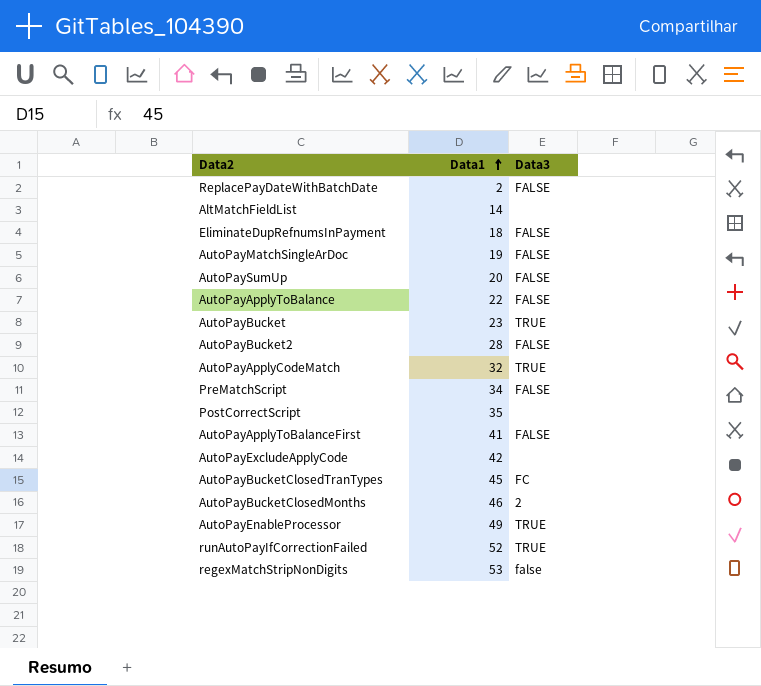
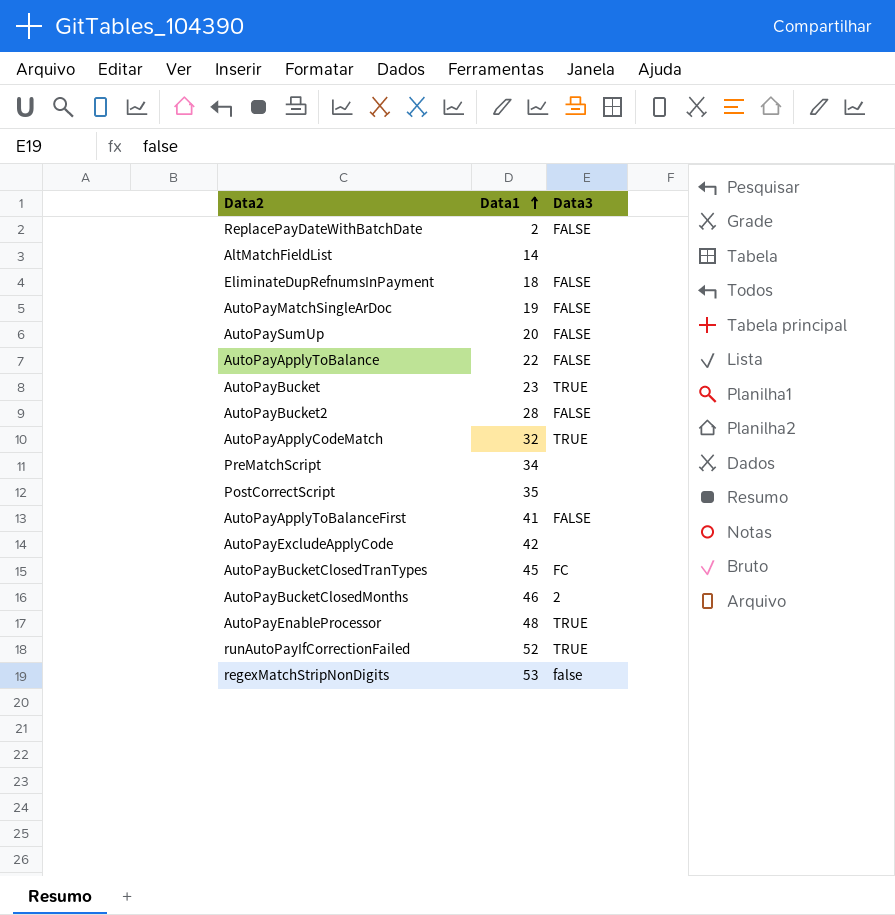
PreMatchScript | Data3: FALSE -> none
AutoPayEnableProcessor | Data1: 49 -> 48

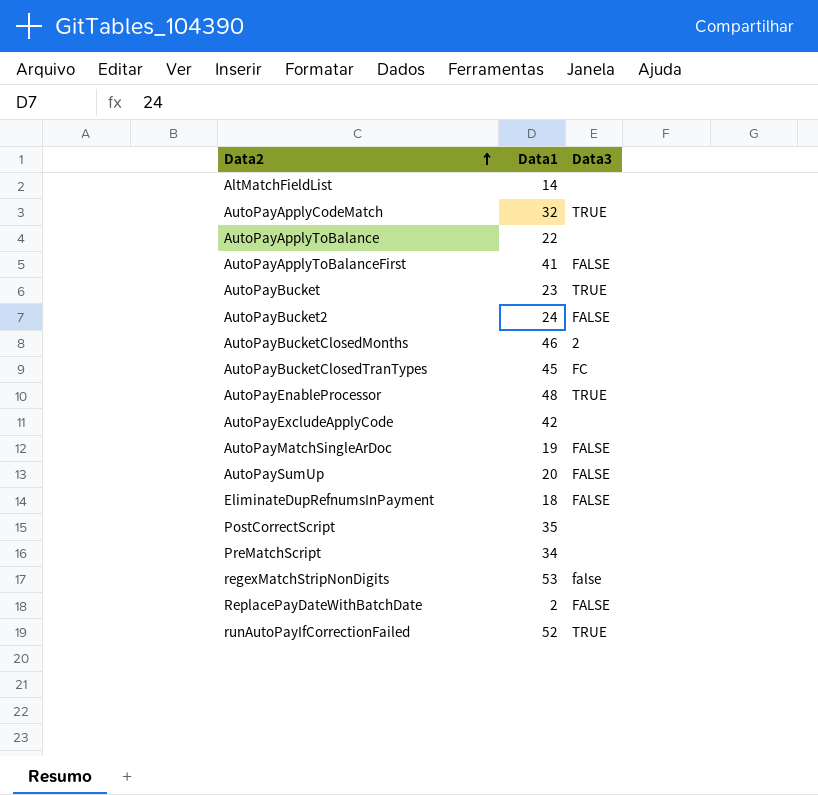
row order: Data1 ascending -> Data2 ascending
AutoPayApplyToBalance | Data3: FALSE -> none
AutoPayBucket2 | Data1: 28 -> 24

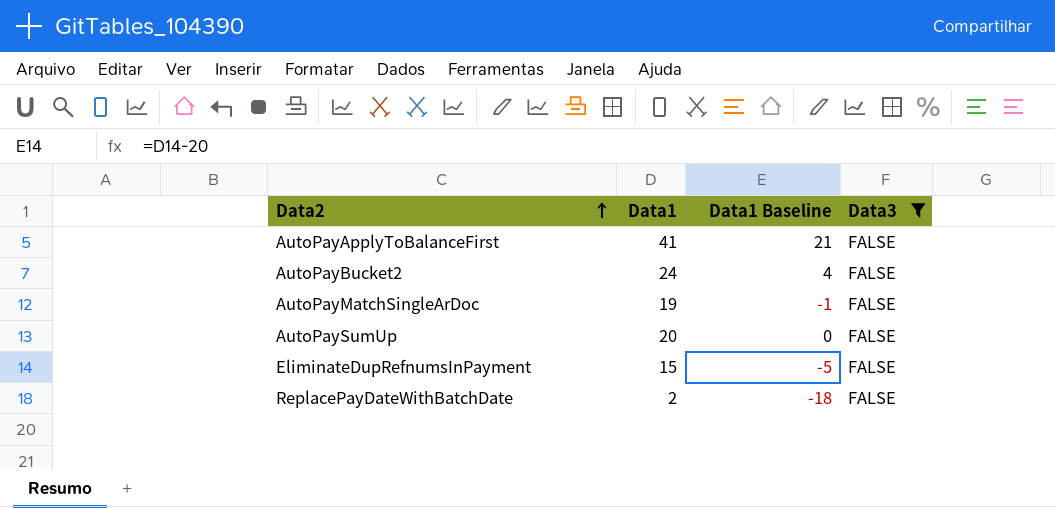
filter: none -> Data3 = FALSE
column Data1 Baseline | formula: none -> [Data1] - 20
EliminateDupRefnumsInPayment | Data1: 18 -> 15

